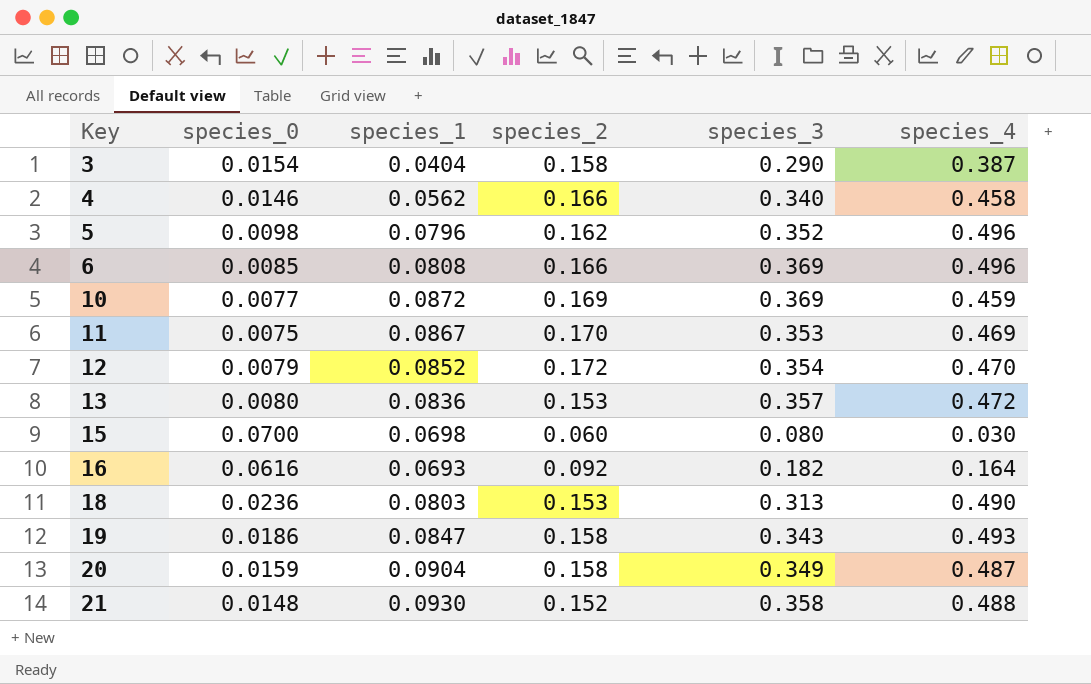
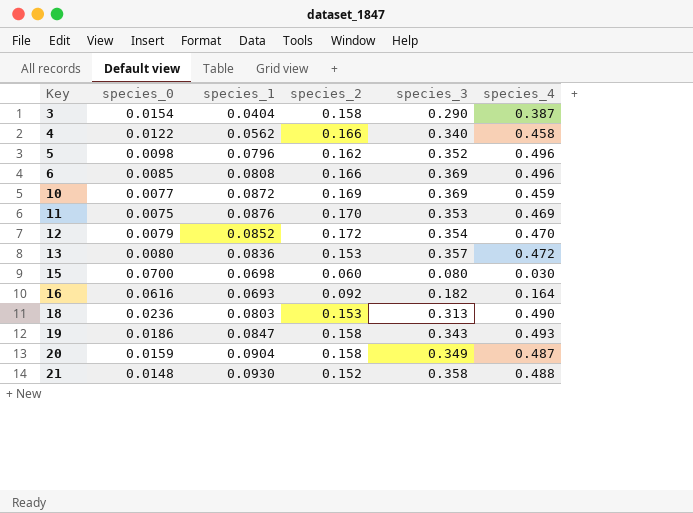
4 | species_0: 0.0146 -> 0.0122
11 | species_1: 0.0867 -> 0.0876

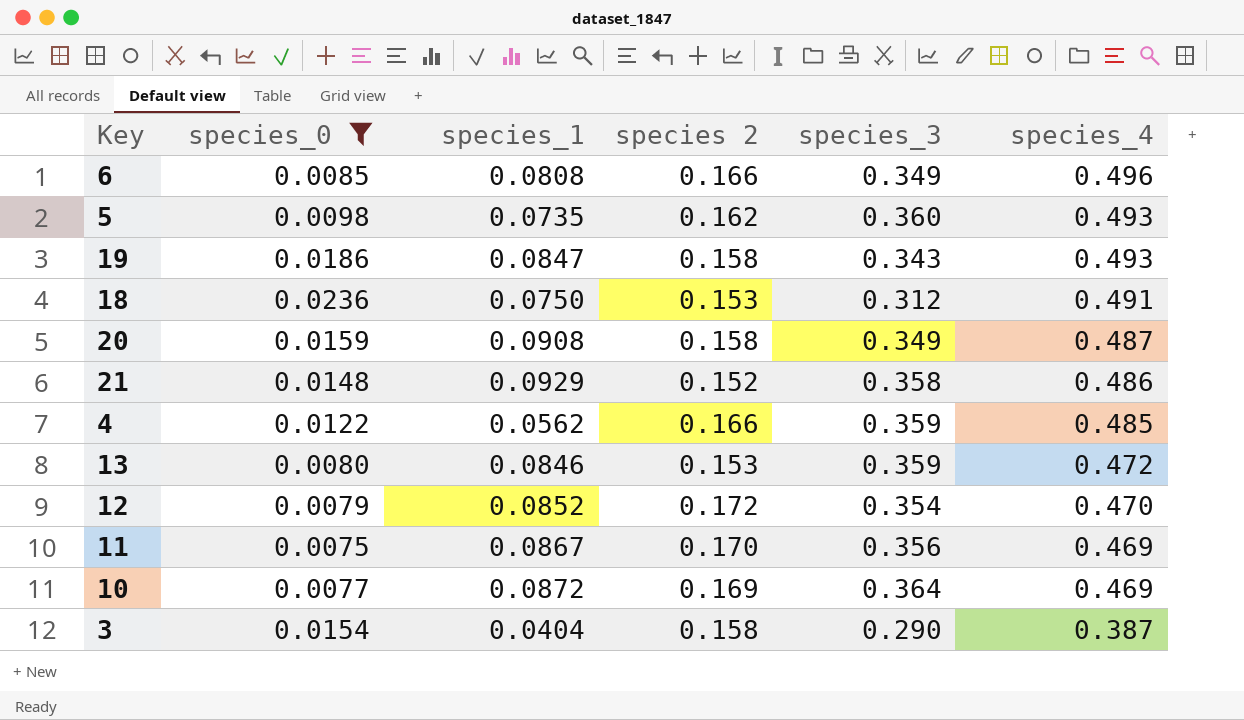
filter: none -> species_0 <= 0.0236
row order: Key ascending -> species_4 descending
column name: species_2 -> species 2
6 | species_3: 0.369 -> 0.349
5 | species_1: 0.0796 -> 0.0735
5 | species_3: 0.352 -> 0.360
5 | species_4: 0.496 -> 0.493
18 | species_1: 0.0803 -> 0.0750
18 | species_3: 0.313 -> 0.312
18 | species_4: 0.490 -> 0.491
20 | species_1: 0.0904 -> 0.0908
21 | species_1: 0.0930 -> 0.0929
21 | species_4: 0.488 -> 0.486
4 | species_3: 0.340 -> 0.359
4 | species_4: 0.458 -> 0.485
13 | species_1: 0.0836 -> 0.0846
13 | species_3: 0.357 -> 0.359
11 | species_1: 0.0876 -> 0.0867
11 | species_3: 0.353 -> 0.356
10 | species_3: 0.369 -> 0.364
10 | species_4: 0.459 -> 0.469

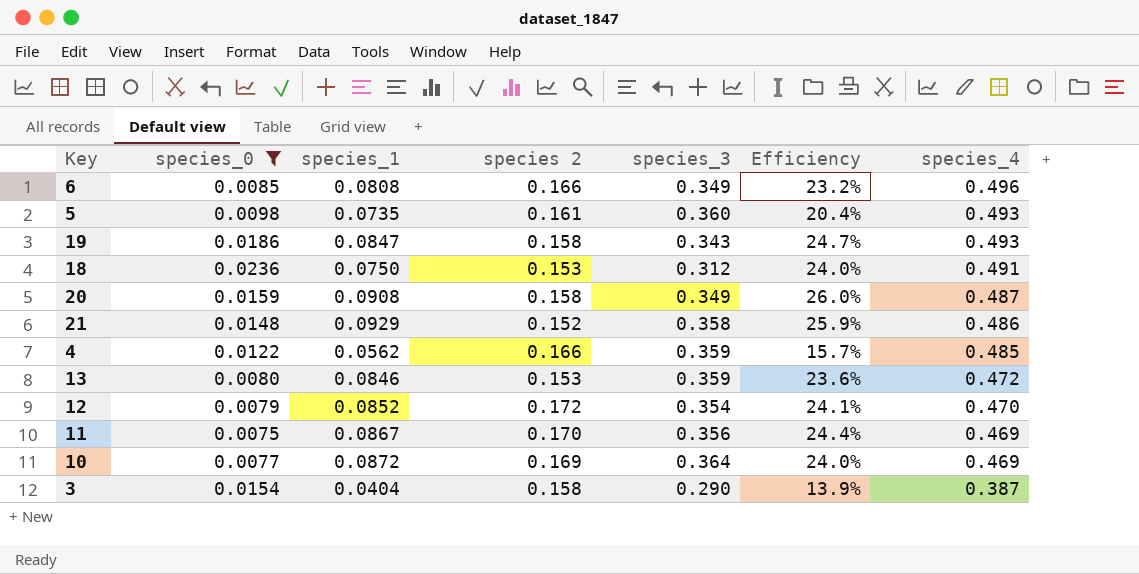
column Efficiency | formula: none -> [species_1] / [species_3]
5 | species 2: 0.162 -> 0.161

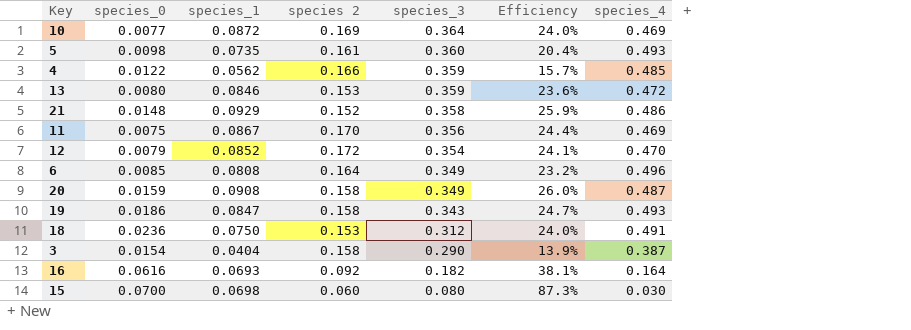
filter: species_0 <= 0.0236 -> none
row order: species_4 descending -> species_3 descending
6 | species 2: 0.166 -> 0.164

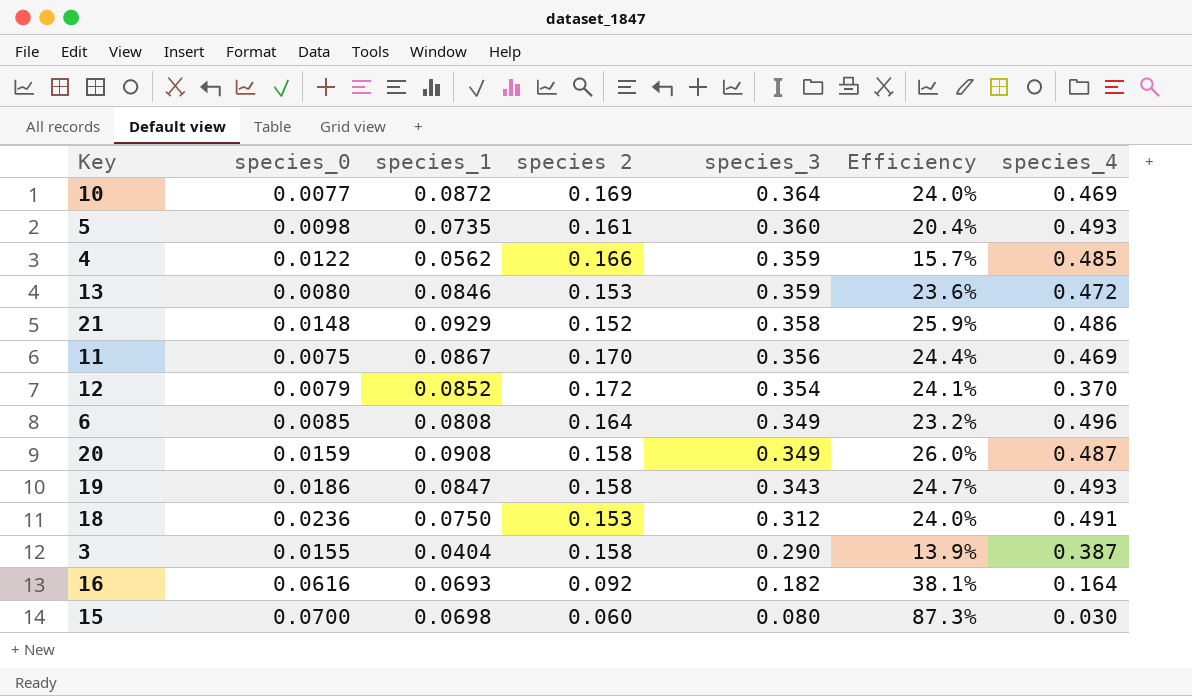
12 | species_4: 0.470 -> 0.370
3 | species_0: 0.0154 -> 0.0155

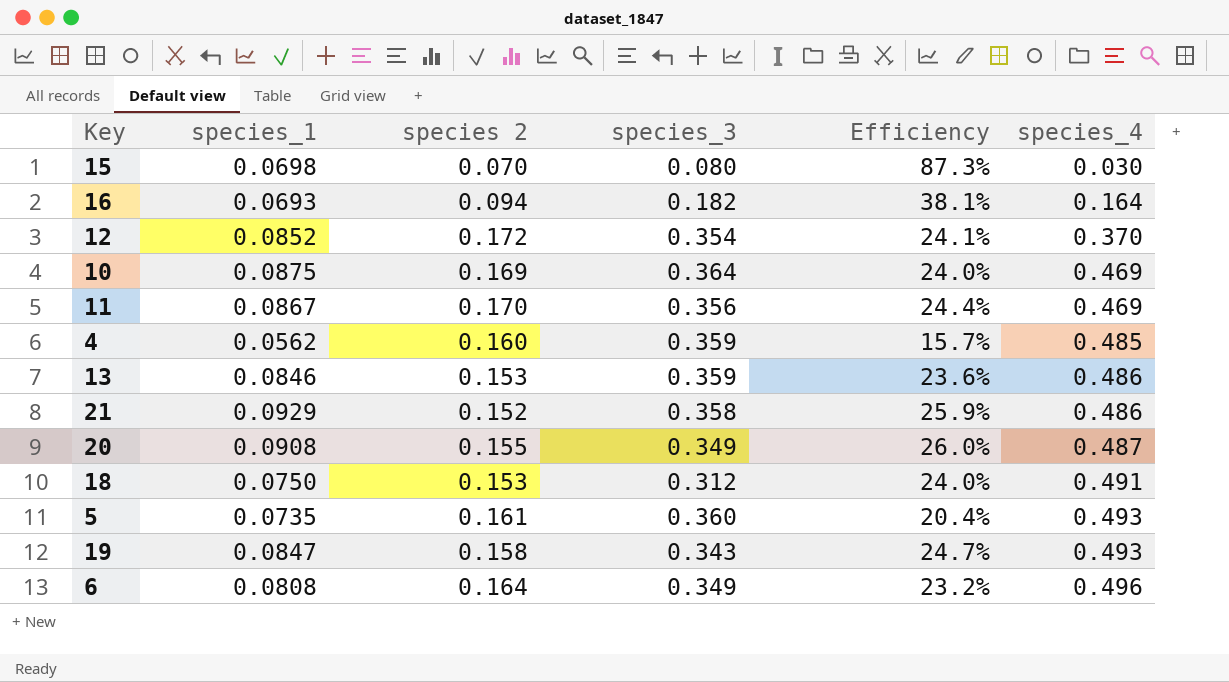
row order: species_3 descending -> species_4 ascending
column species_0 | position: 2 -> none
row 3: 0.0155 | 0.0404 | 0.158 | 0.290 | 13.9% | 0.387 -> none
15 | species 2: 0.060 -> 0.070
16 | species 2: 0.092 -> 0.094
10 | species_1: 0.0872 -> 0.0875
4 | species 2: 0.166 -> 0.160
13 | species_4: 0.472 -> 0.486
20 | species 2: 0.158 -> 0.155

